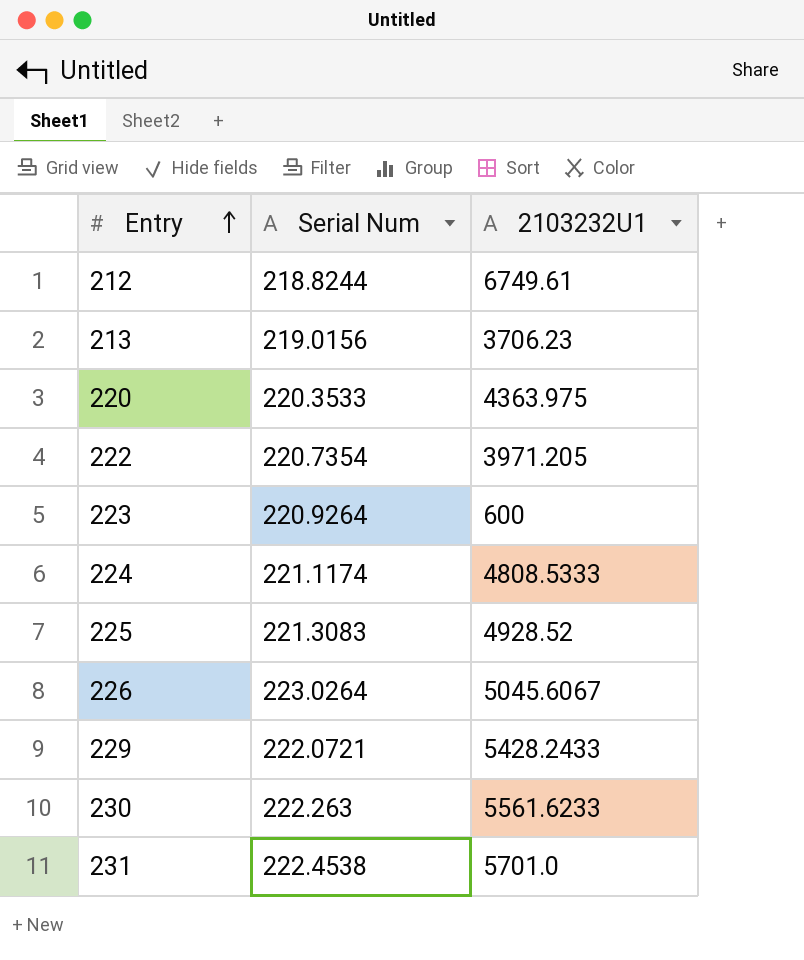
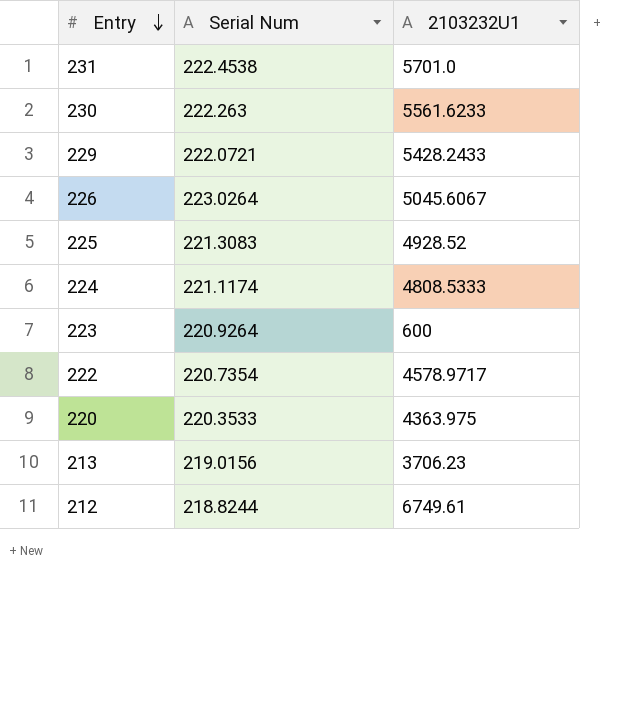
row order: Entry ascending -> Entry descending
222 | 2103232U1: 3971.205 -> 4578.9717

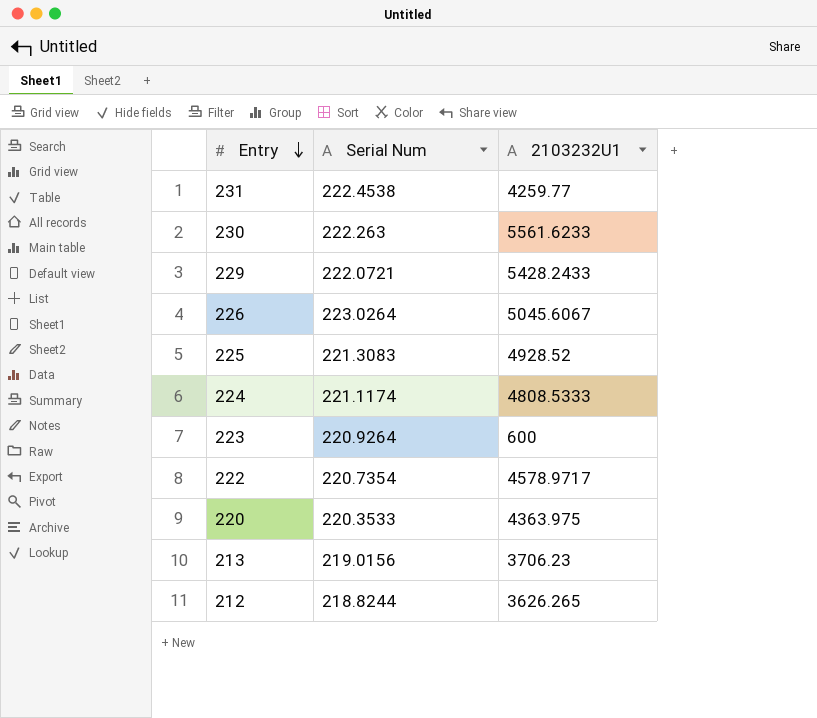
231 | 2103232U1: 5701.0 -> 4259.77
212 | 2103232U1: 6749.61 -> 3626.265

